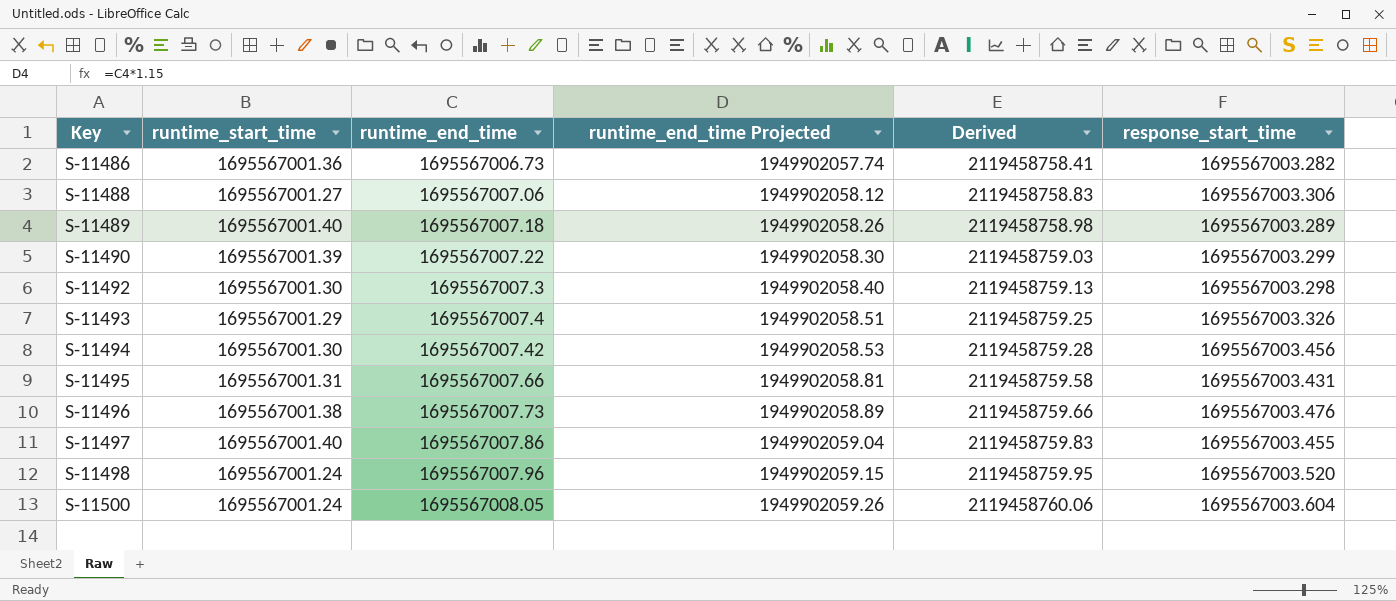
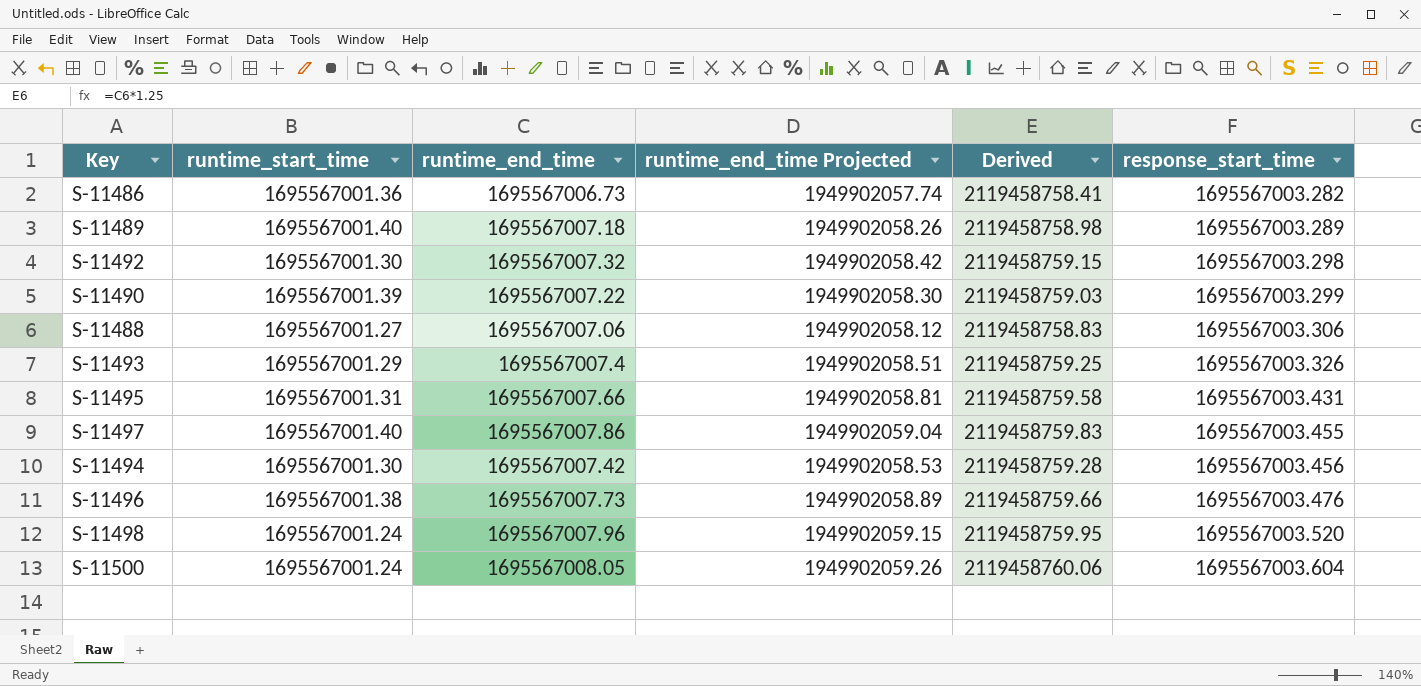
row order: Key ascending -> response_start_time ascending
S-11492 | runtime_end_time: 1695567007.3 -> 1695567007.32
S-11492 | runtime_end_time Projected: 1949902058.40 -> 1949902058.42
S-11492 | Derived: 2119458759.13 -> 2119458759.15

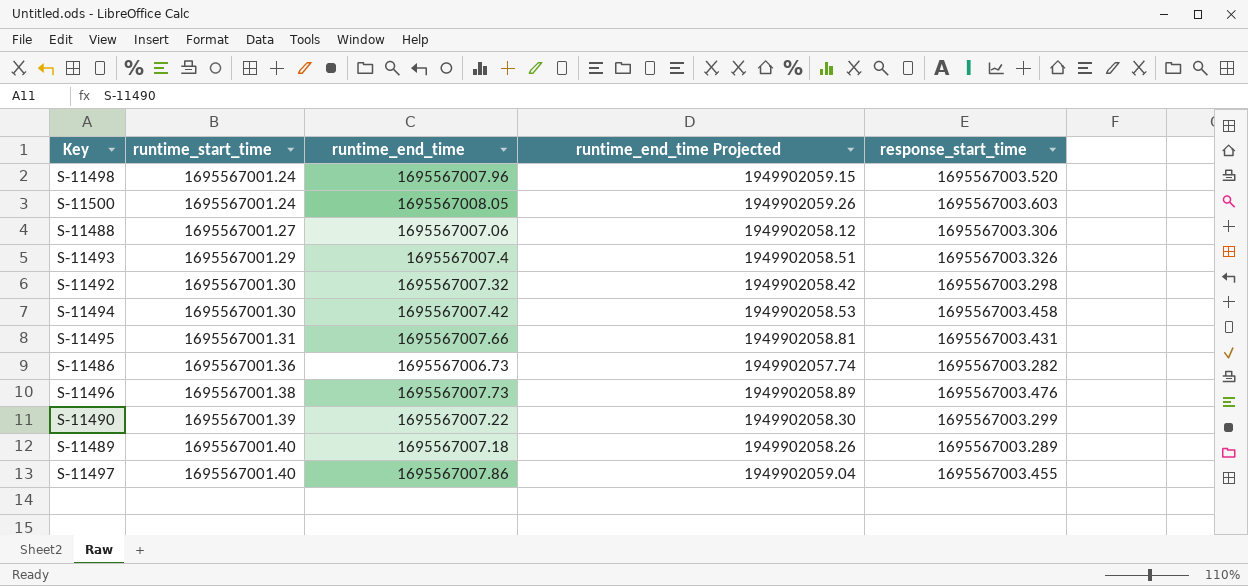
row order: response_start_time ascending -> runtime_start_time ascending
column Derived | formula: [runtime_end_time] * 1.25 -> none
S-11500 | response_start_time: 1695567003.604 -> 1695567003.603
S-11494 | response_start_time: 1695567003.456 -> 1695567003.458

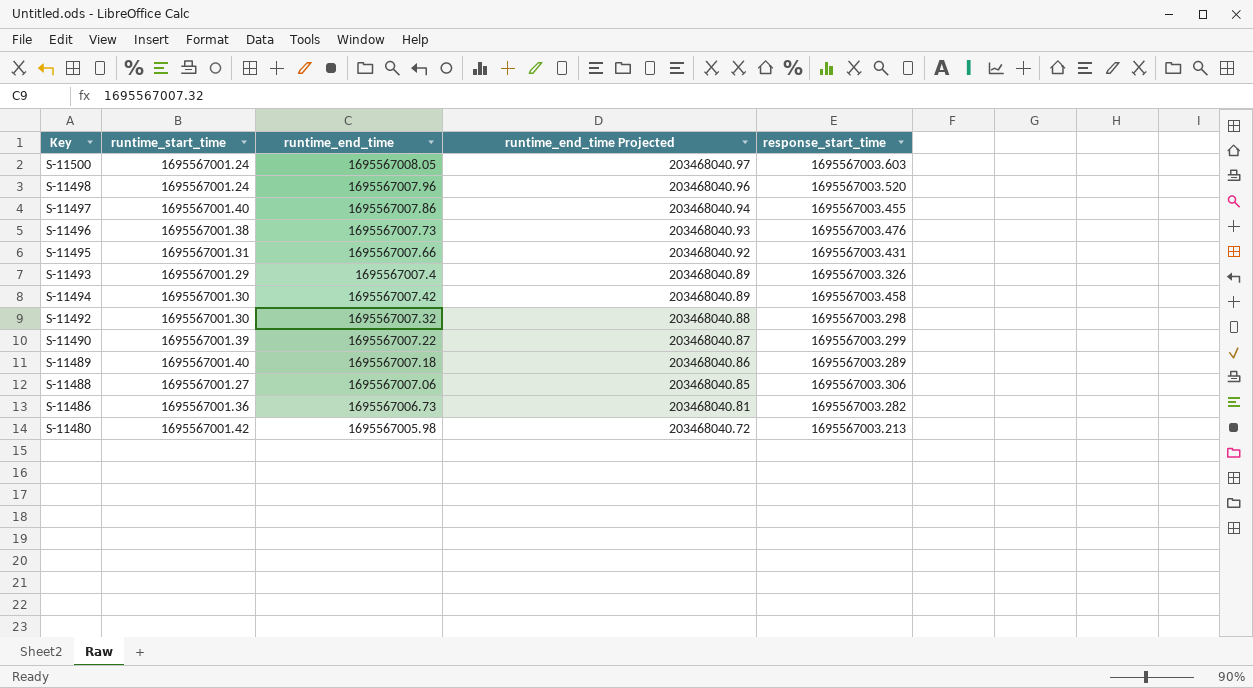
row order: runtime_start_time ascending -> runtime_end_time Projected descending
column runtime_end_time Projected | formula: [runtime_end_time] * 1.15 -> [runtime_end_time] * 0.12
row S-11480: none -> 1695567001.42 | 1695567005.98 | 203468040.72 | 1695567003.213

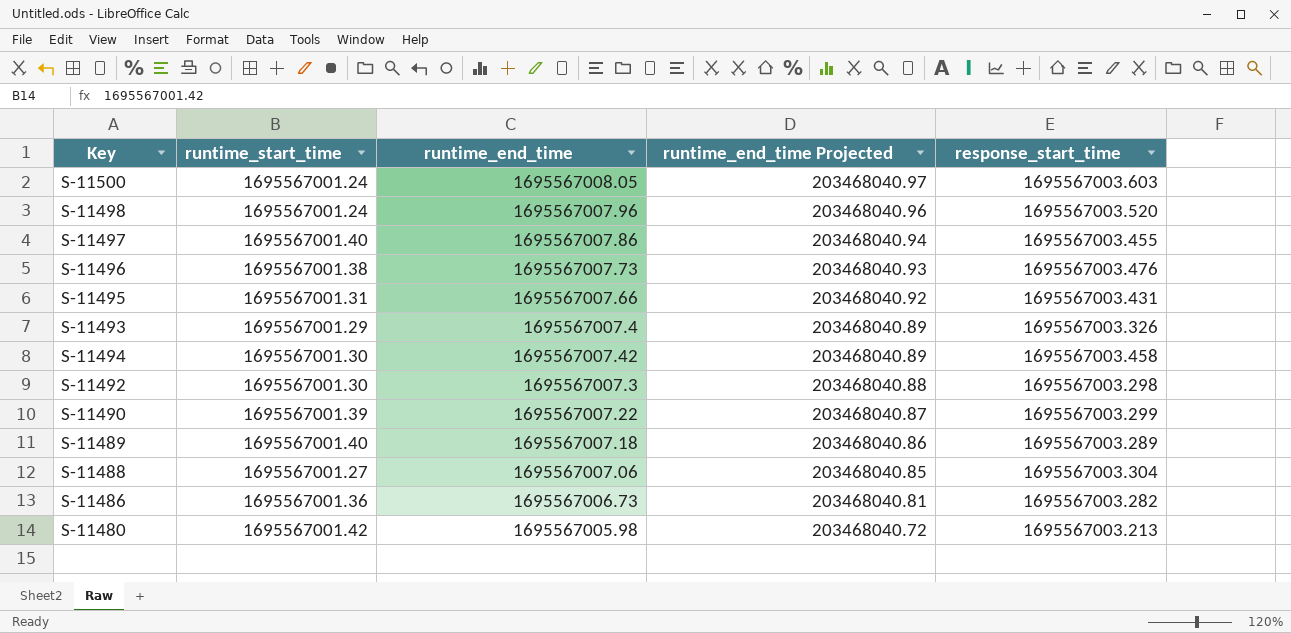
S-11492 | runtime_end_time: 1695567007.32 -> 1695567007.3
S-11488 | response_start_time: 1695567003.306 -> 1695567003.304

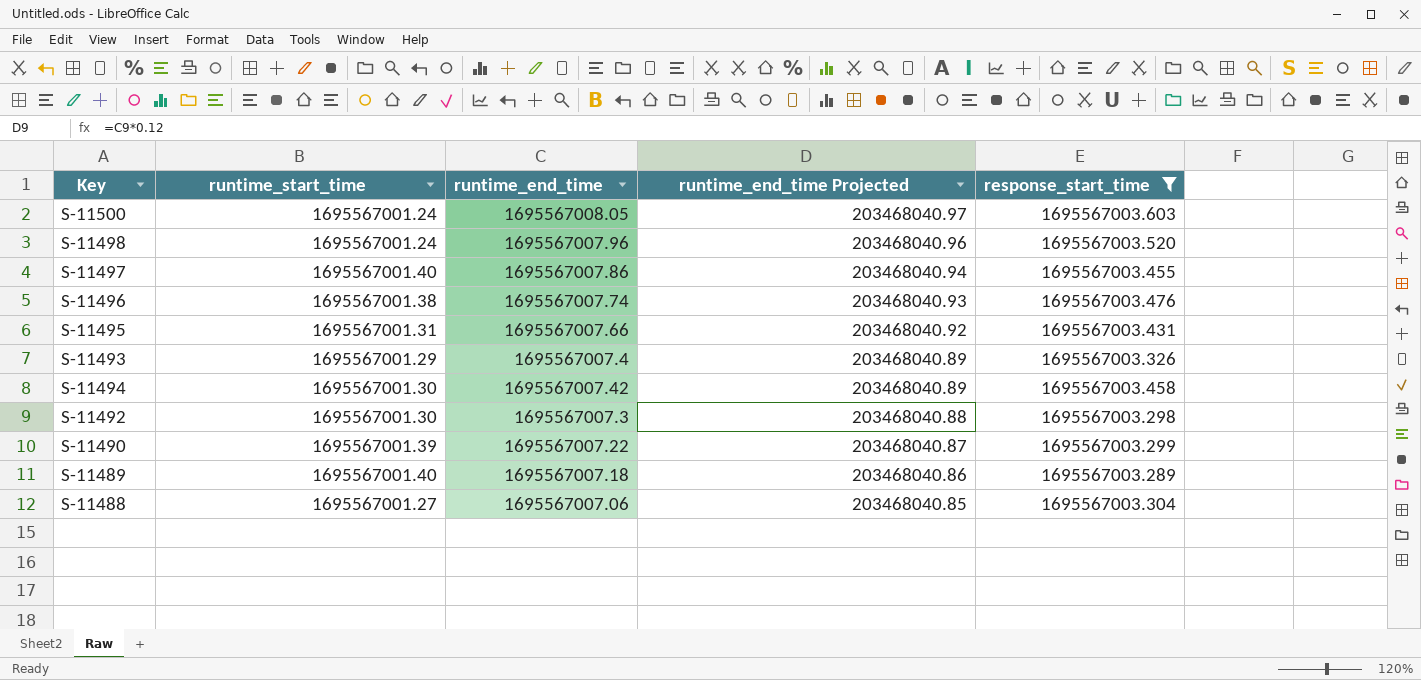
filter: none -> response_start_time >= 1695567003.289
S-11496 | runtime_end_time: 1695567007.73 -> 1695567007.74

